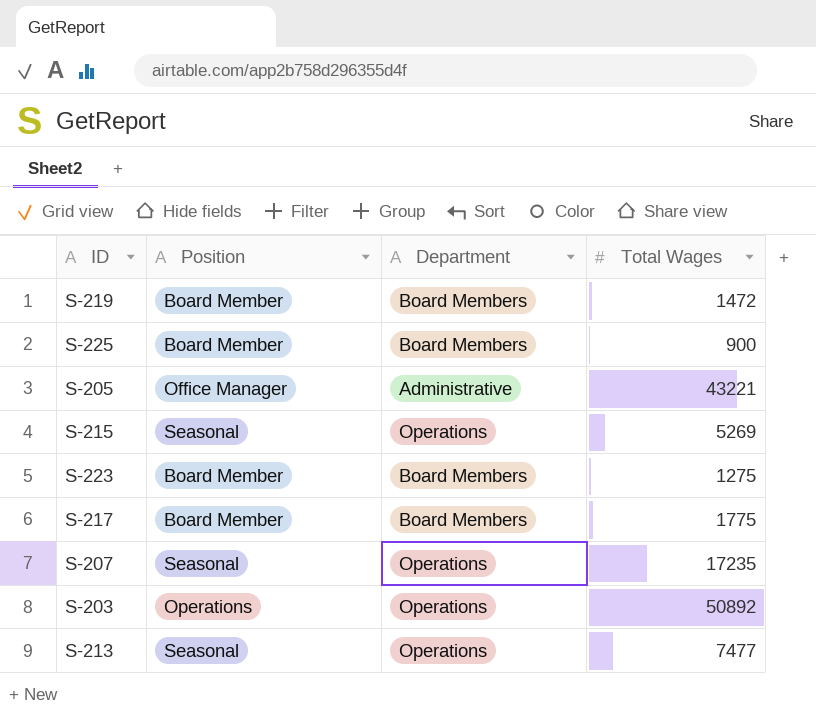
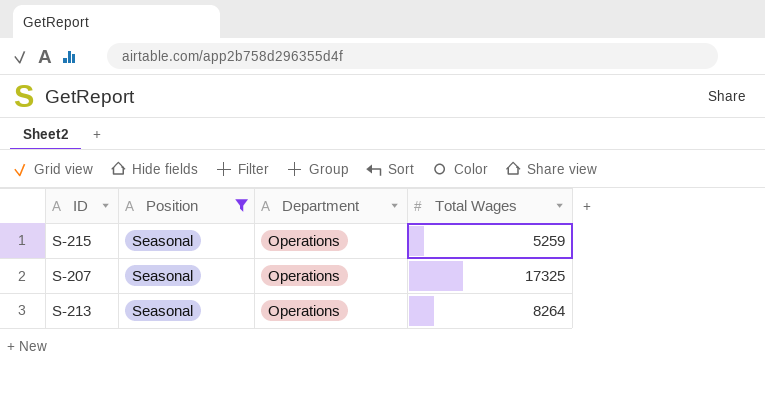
filter: none -> Position = Seasonal
S-215 | Total Wages: 5269 -> 5259
S-207 | Total Wages: 17235 -> 17325
S-213 | Total Wages: 7477 -> 8264

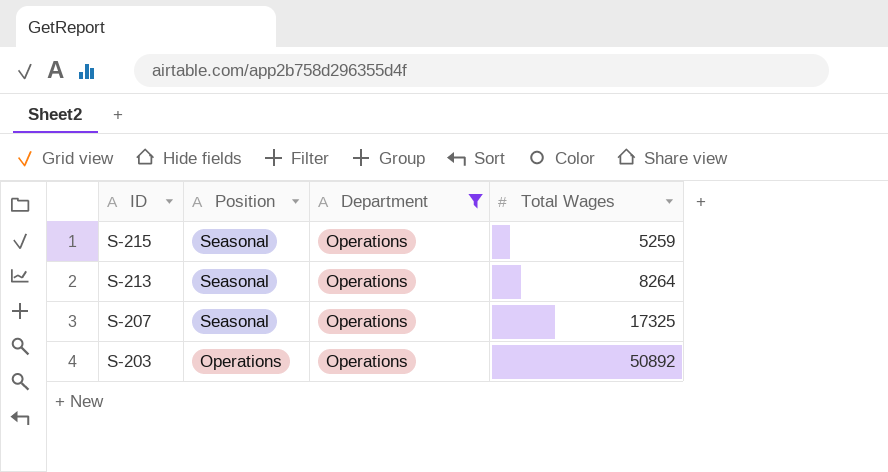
filter: Position = Seasonal -> Department = Operations
row order: none -> ID descending

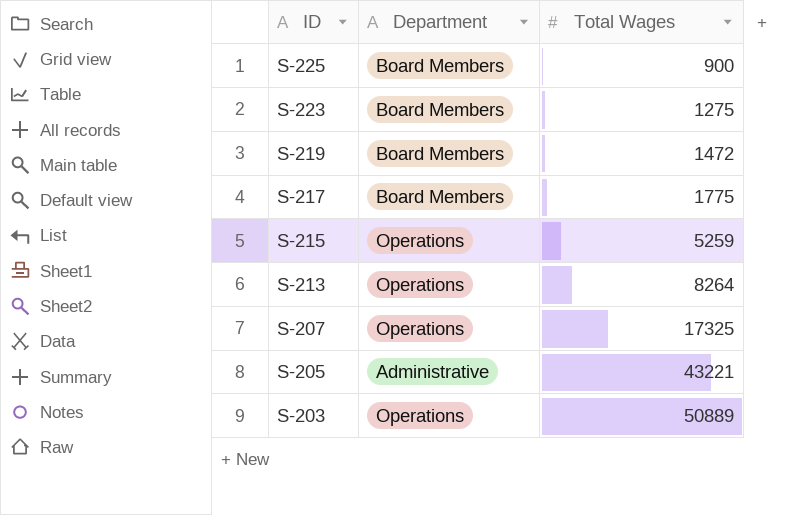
filter: Department = Operations -> none
column Position | position: 2 -> none
S-203 | Total Wages: 50892 -> 50889

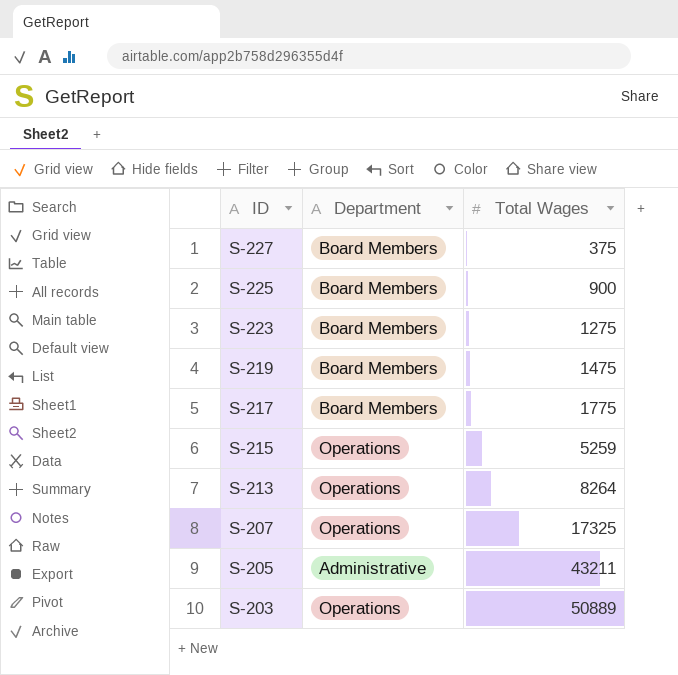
row S-227: none -> Board Members | 375
S-219 | Total Wages: 1472 -> 1475
S-205 | Total Wages: 43221 -> 43211

